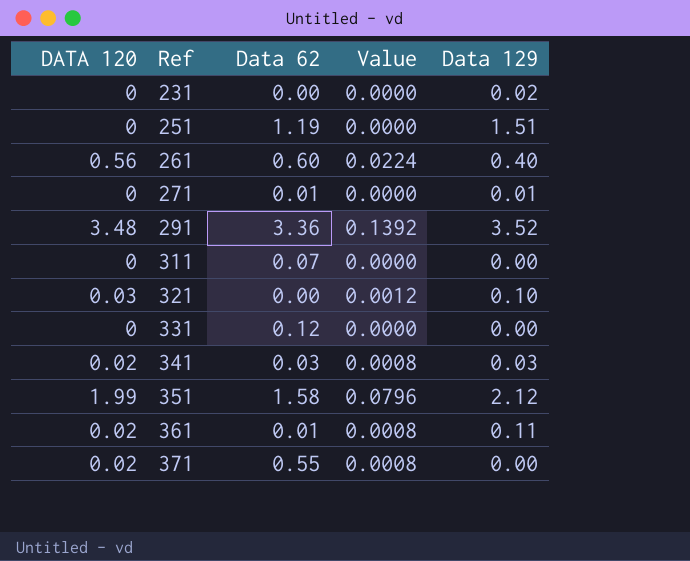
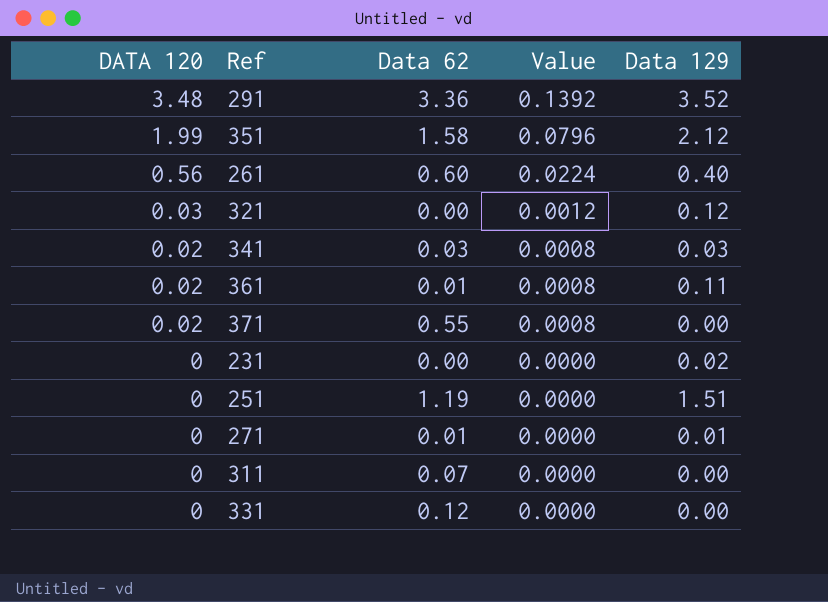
row order: Ref ascending -> DATA 120 descending
321 | Data 129: 0.10 -> 0.12

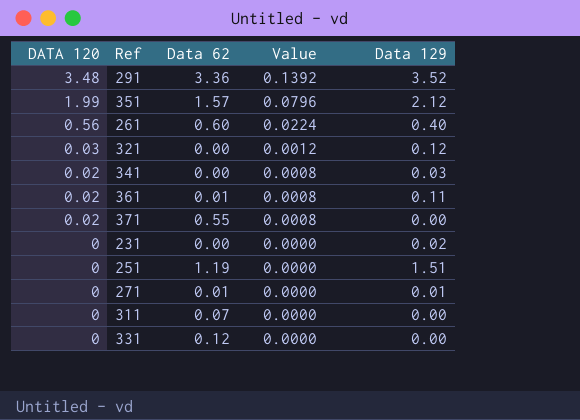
351 | Data 62: 1.58 -> 1.57
341 | Data 62: 0.03 -> 0.00

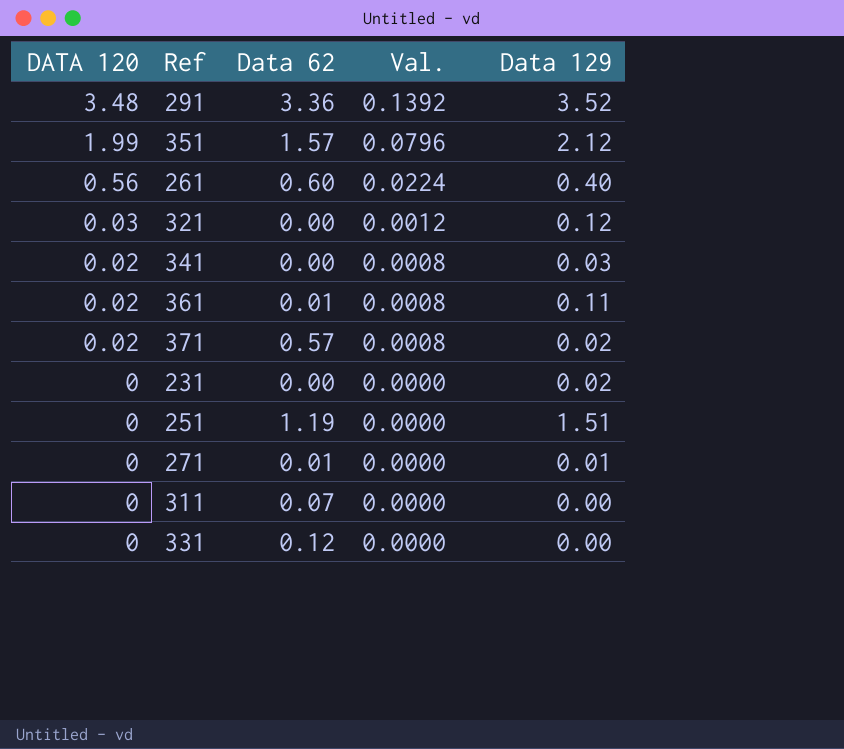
column name: Value -> Val.
371 | Data 62: 0.55 -> 0.57
371 | Data 129: 0.00 -> 0.02

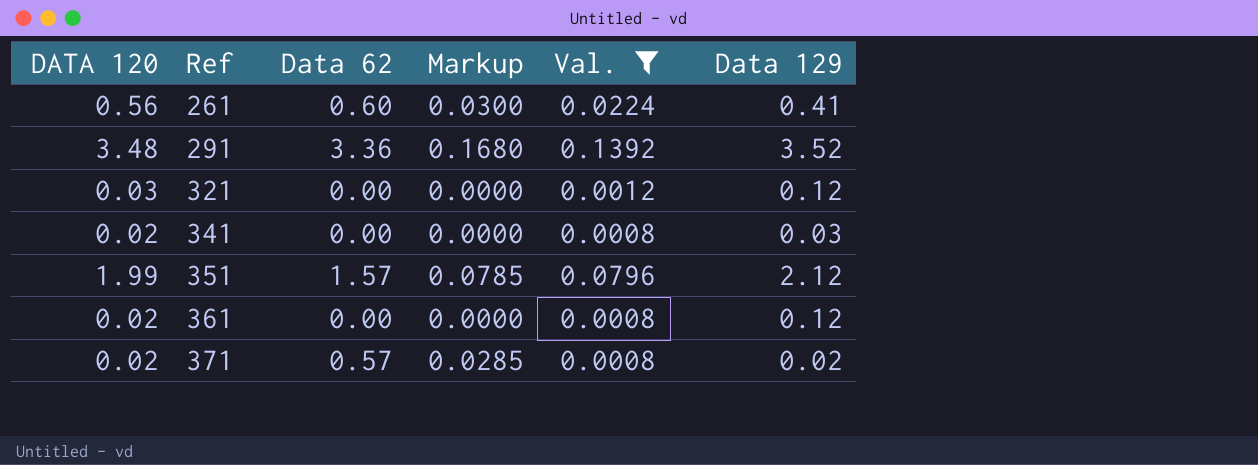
filter: none -> Val. != 0.0000
row order: DATA 120 descending -> Ref ascending
column Markup | formula: none -> [Data 62] * 0.05
261 | Data 129: 0.40 -> 0.41
361 | Data 62: 0.01 -> 0.00
361 | Data 129: 0.11 -> 0.12

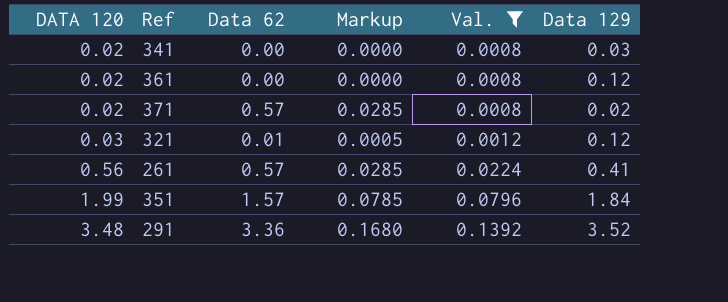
row order: Ref ascending -> DATA 120 ascending
321 | Data 62: 0.00 -> 0.01
321 | Markup: 0.0000 -> 0.0005
261 | Data 62: 0.60 -> 0.57
261 | Markup: 0.0300 -> 0.0285
351 | Data 129: 2.12 -> 1.84

